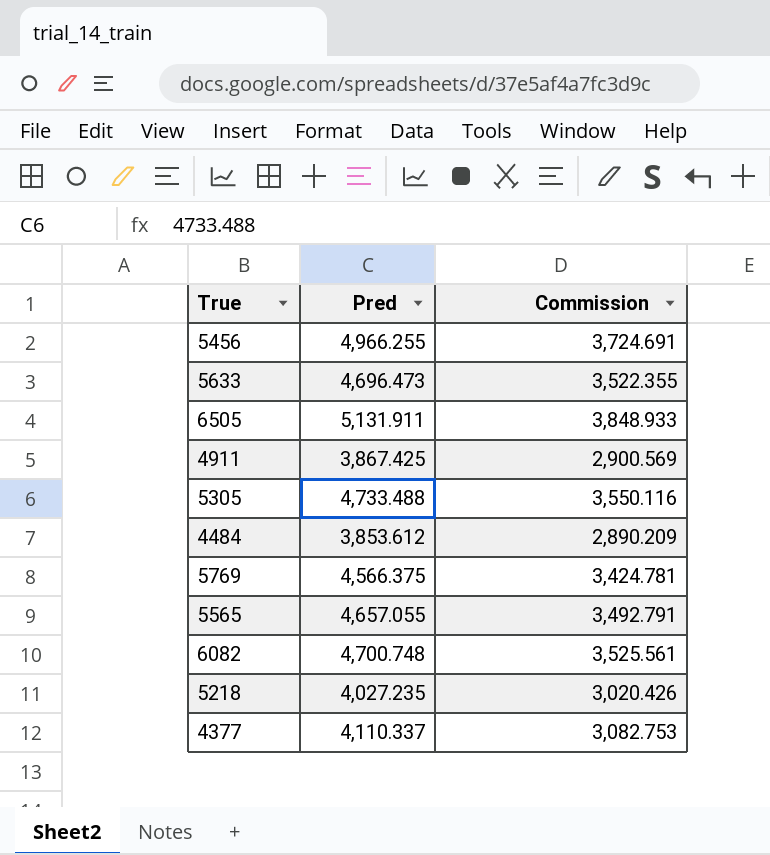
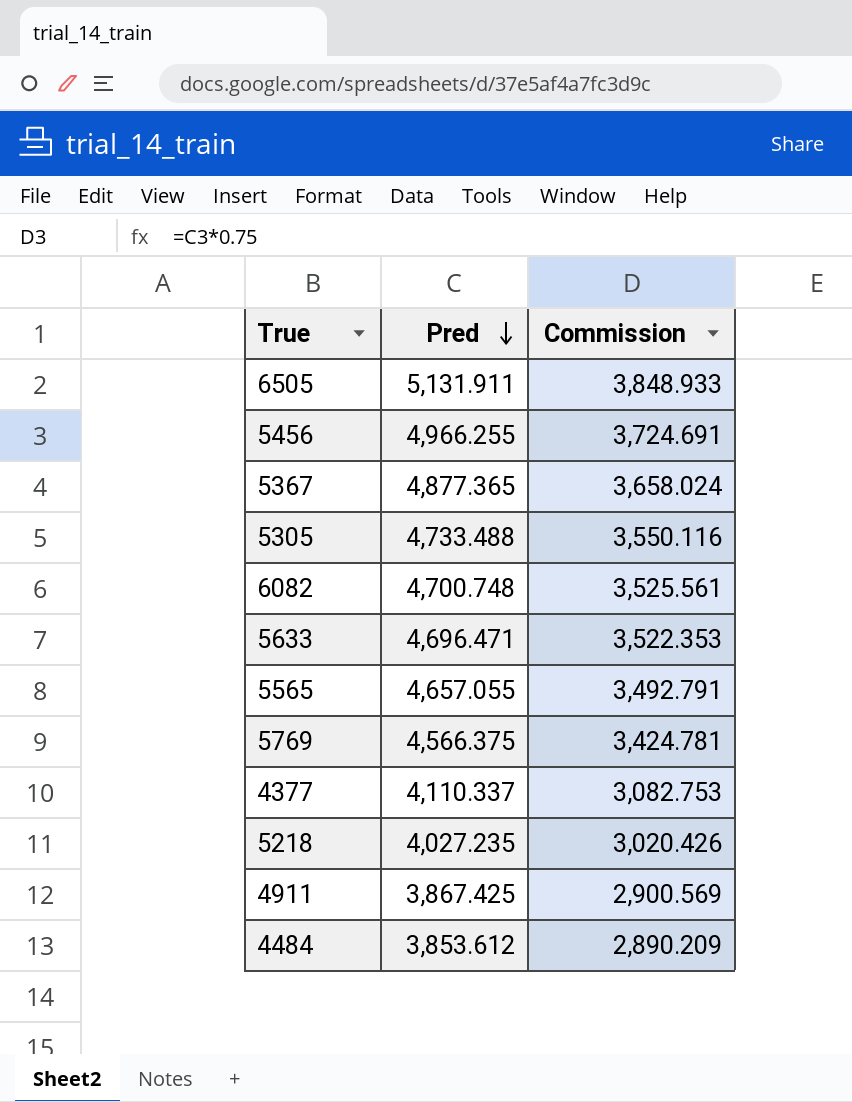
row order: none -> Pred descending
row 5367: none -> 4,877.365 | 3,658.024
5633 | Pred: 4,696.473 -> 4,696.471
5633 | Commission: 3,522.355 -> 3,522.353

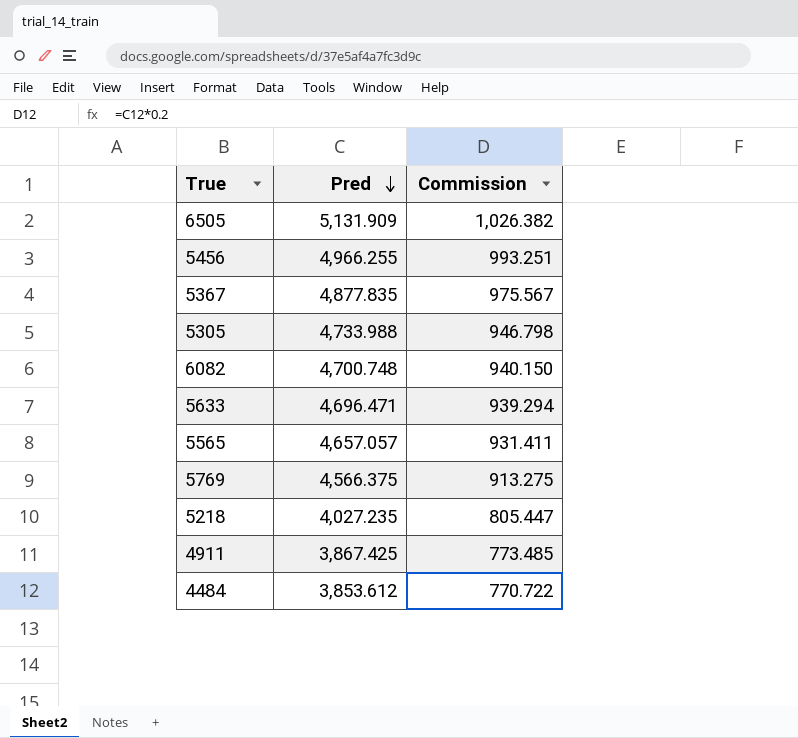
column Commission | formula: [Pred] * 0.75 -> [Pred] * 0.2
row 4377: 4,110.337 | 3,082.753 -> none
6505 | Pred: 5,131.911 -> 5,131.909
5367 | Pred: 4,877.365 -> 4,877.835
5305 | Pred: 4,733.488 -> 4,733.988
5565 | Pred: 4,657.055 -> 4,657.057

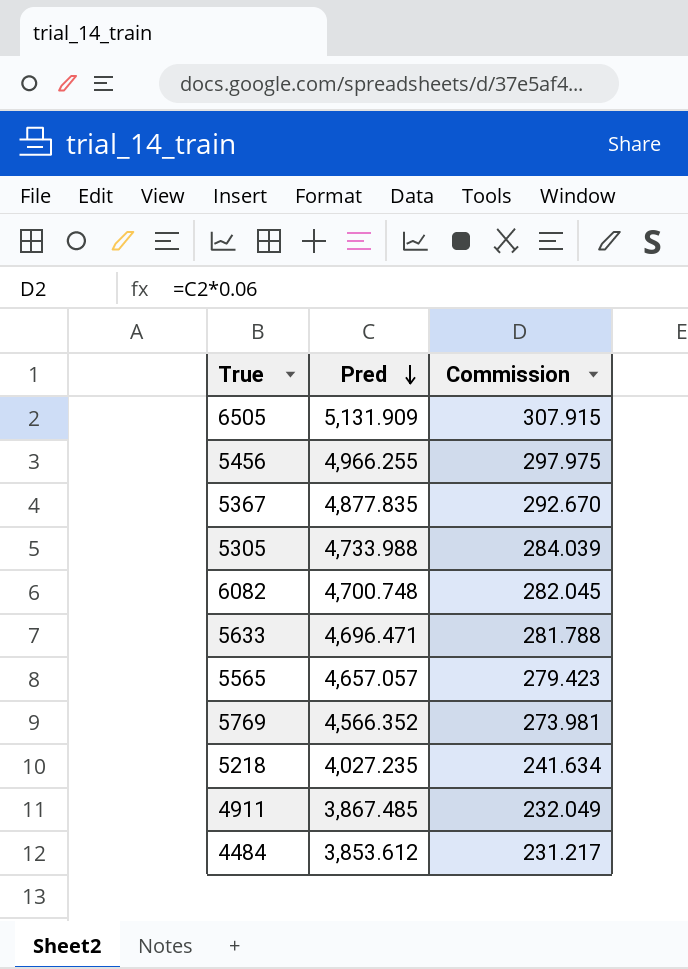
column Commission | formula: [Pred] * 0.2 -> [Pred] * 0.06
5769 | Pred: 4,566.375 -> 4,566.352
4911 | Pred: 3,867.425 -> 3,867.485

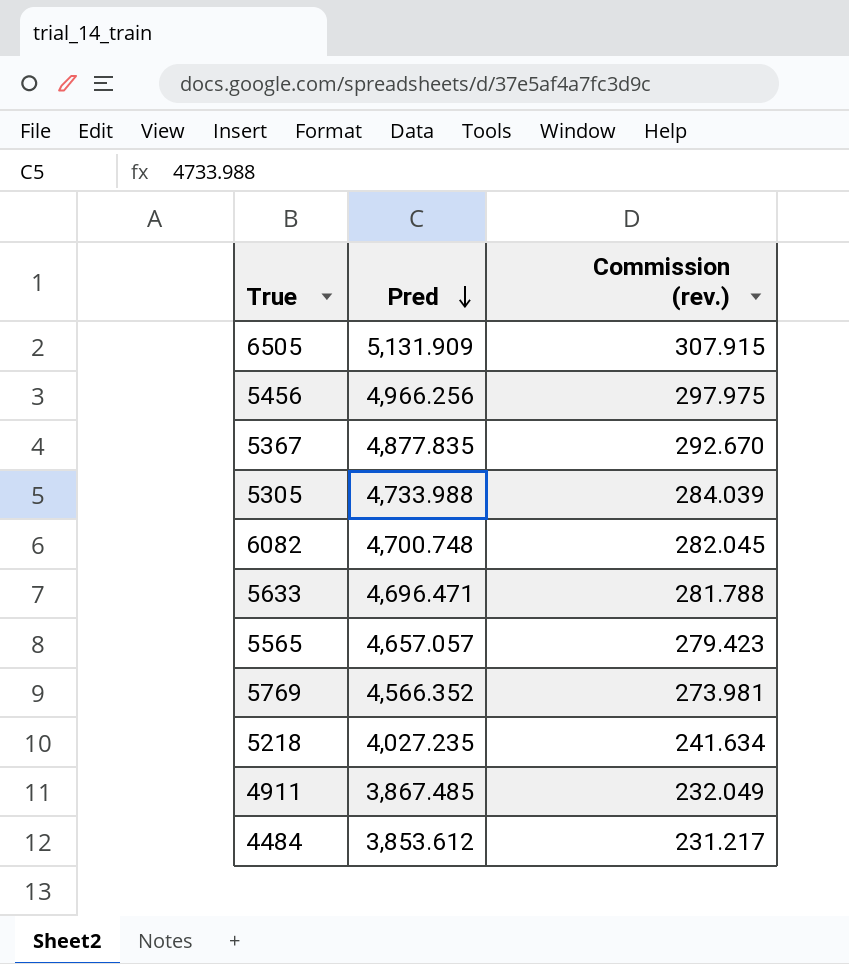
column name: Commission -> Commission (rev.)
5456 | Pred: 4,966.255 -> 4,966.256

